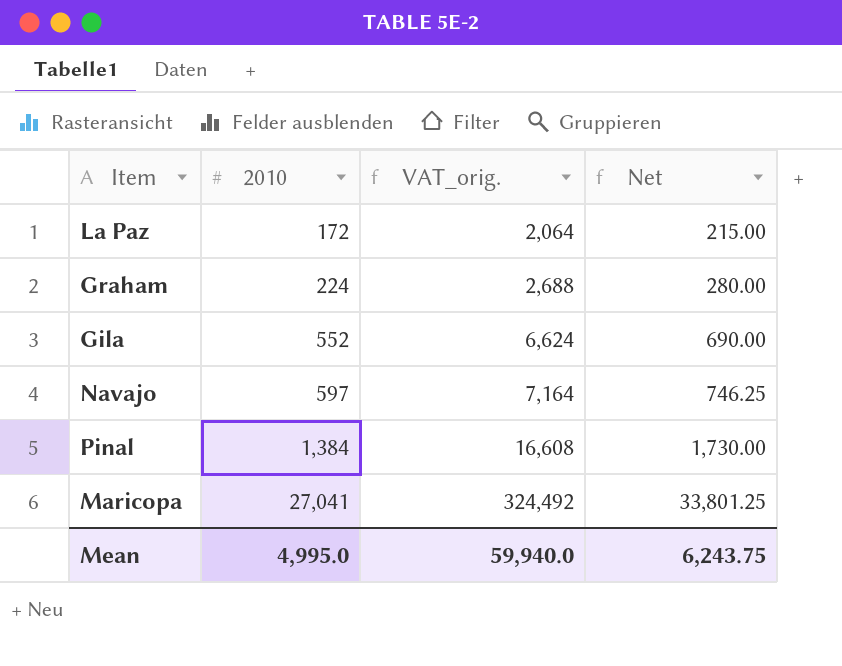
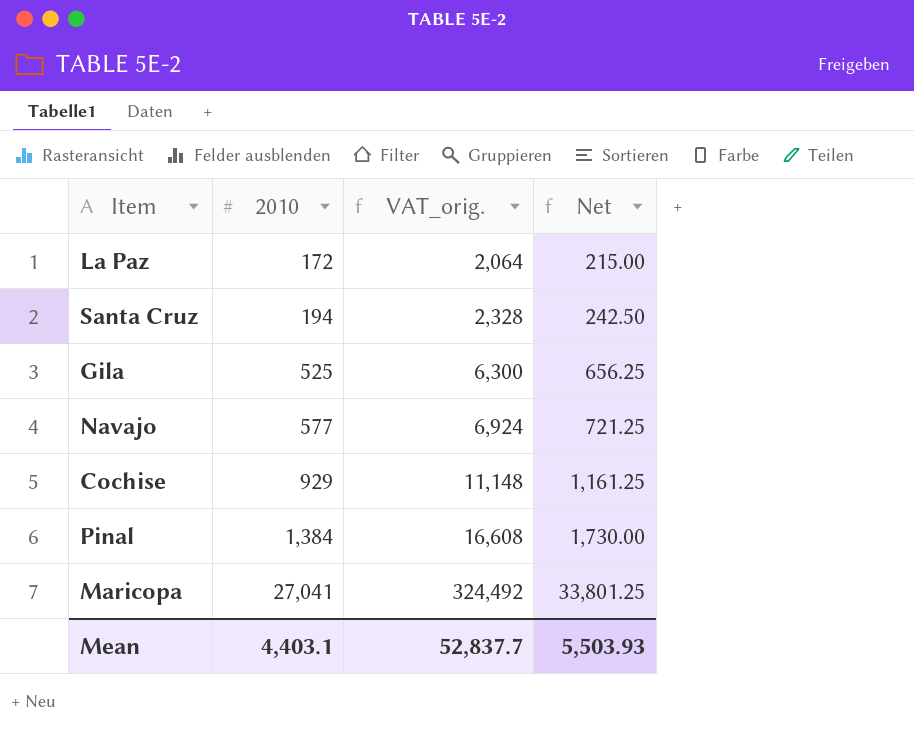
row Graham: 224 | 2,688 | 280.00 -> none
row Santa Cruz: none -> 194 | 2,328 | 242.50
Gila | 2010: 552 -> 525
Gila | VAT_orig.: 6,624 -> 6,300
Gila | Net: 690.00 -> 656.25
Navajo | 2010: 597 -> 577
Navajo | VAT_orig.: 7,164 -> 6,924
Navajo | Net: 746.25 -> 721.25
row Cochise: none -> 929 | 11,148 | 1,161.25
Mean | 2010: 4,995.0 -> 4,403.1
Mean | VAT_orig.: 59,940.0 -> 52,837.7
Mean | Net: 6,243.75 -> 5,503.93

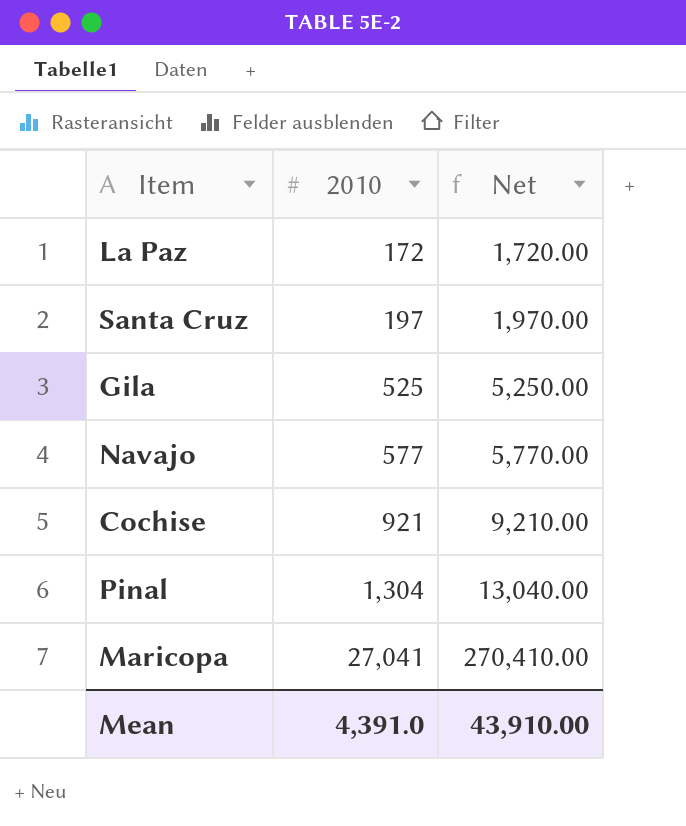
column VAT_orig. | formula: [2010] * 12 -> none
column Net | formula: [2010] * 1.25 -> [2010] * 10
Santa Cruz | 2010: 194 -> 197
Cochise | 2010: 929 -> 921
Pinal | 2010: 1,384 -> 1,304
Mean | 2010: 4,403.1 -> 4,391.0
Mean | Net: 5,503.93 -> 43,910.00

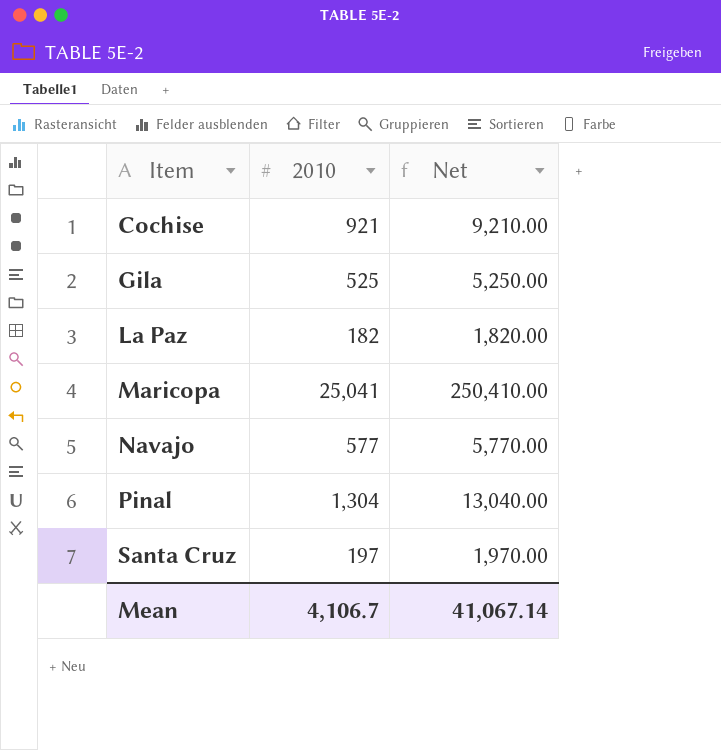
row order: 2010 ascending -> Item ascending
La Paz | 2010: 172 -> 182
La Paz | Net: 1,720.00 -> 1,820.00
Maricopa | 2010: 27,041 -> 25,041
Maricopa | Net: 270,410.00 -> 250,410.00
Mean | 2010: 4,391.0 -> 4,106.7
Mean | Net: 43,910.00 -> 41,067.14

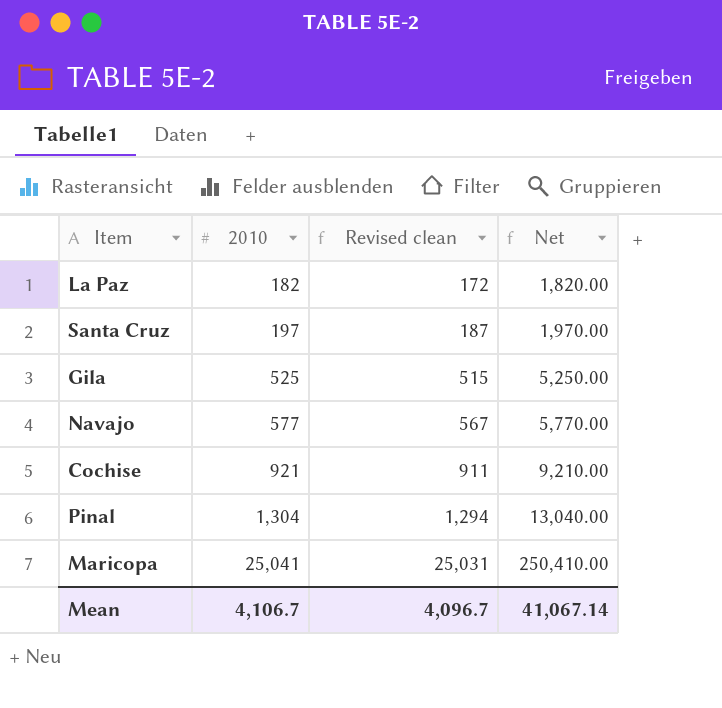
row order: Item ascending -> 2010 ascending
column Revised clean | formula: none -> [2010] - 10

